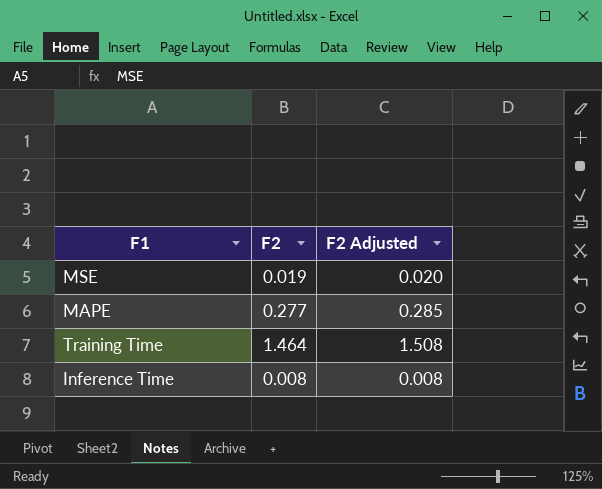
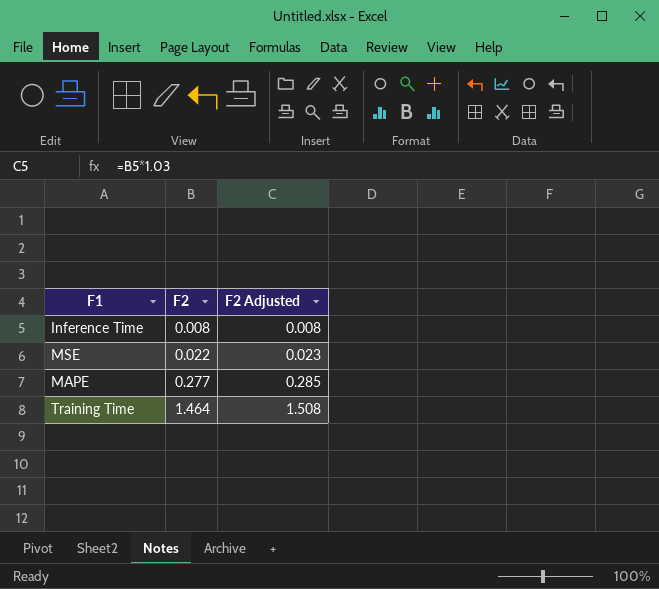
row order: none -> F2 ascending
MSE | F2: 0.019 -> 0.022
MSE | F2 Adjusted: 0.020 -> 0.023

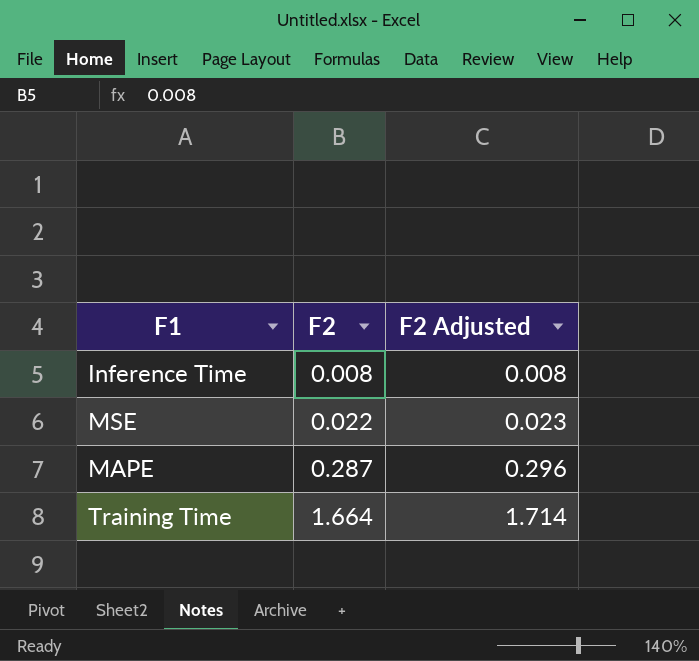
MAPE | F2: 0.277 -> 0.287
MAPE | F2 Adjusted: 0.285 -> 0.296
Training Time | F2: 1.464 -> 1.664
Training Time | F2 Adjusted: 1.508 -> 1.714

